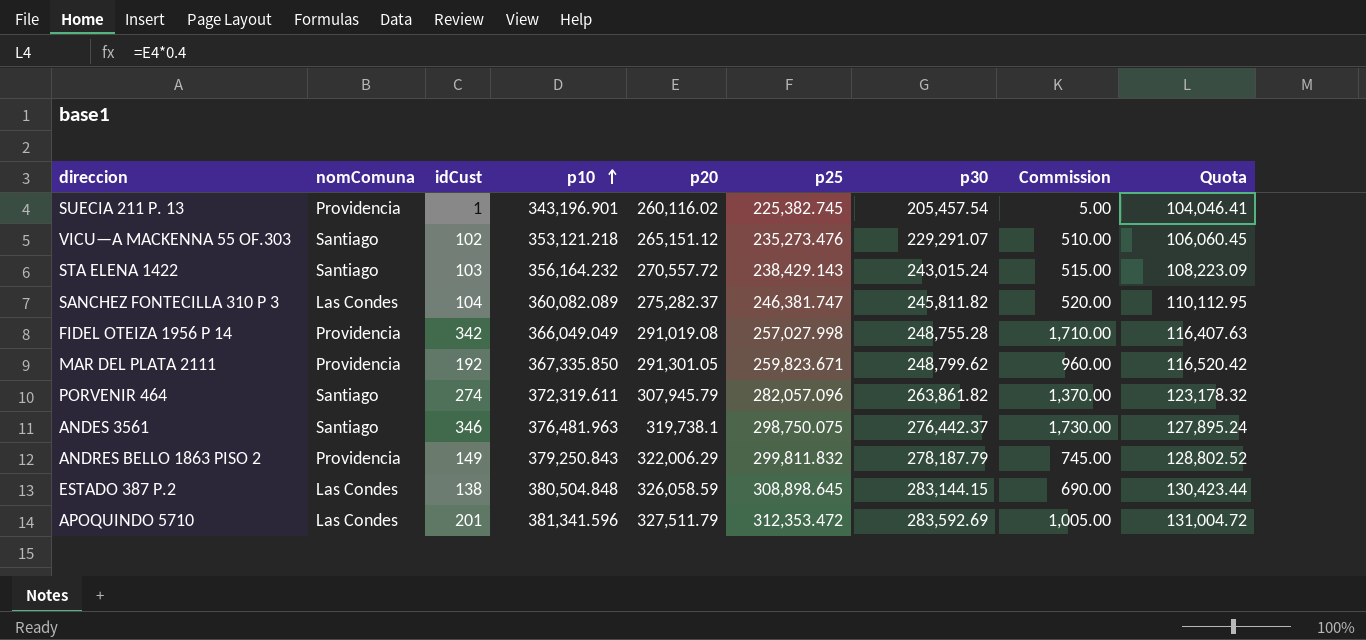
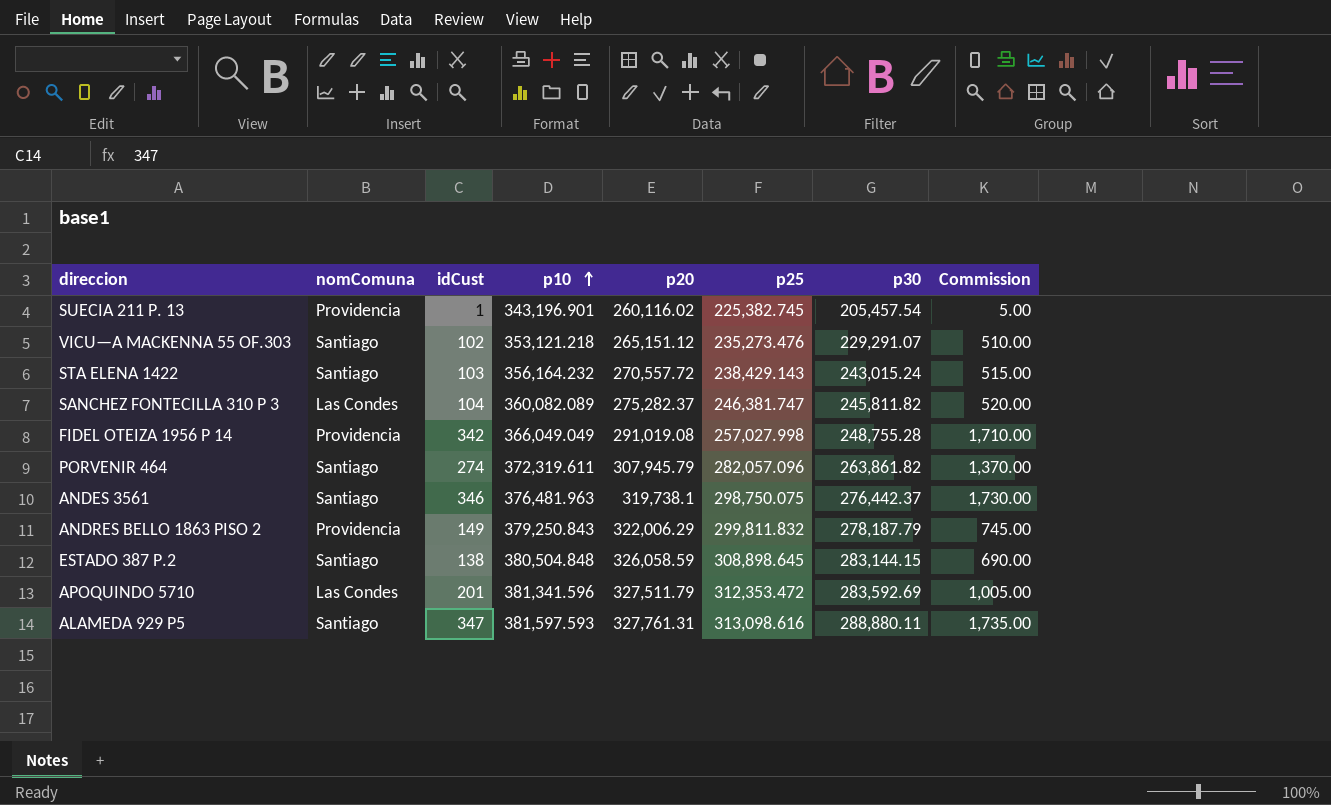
column Quota | formula: [p20] * 0.4 -> none
row MAR DEL PLATA 2111: Providencia | 192 | 367,335.850 | 291,301.05 | 259,823.671 | 248,799.62 | 960.00 | 116,520.42 -> none
ESTADO 387 P.2 | nomComuna: Las Condes -> Santiago
row ALAMEDA 929 P5: none -> Santiago | 347 | 381,597.593 | 327,761.31 | 313,098.616 | 288,880.11 | 1,735.00

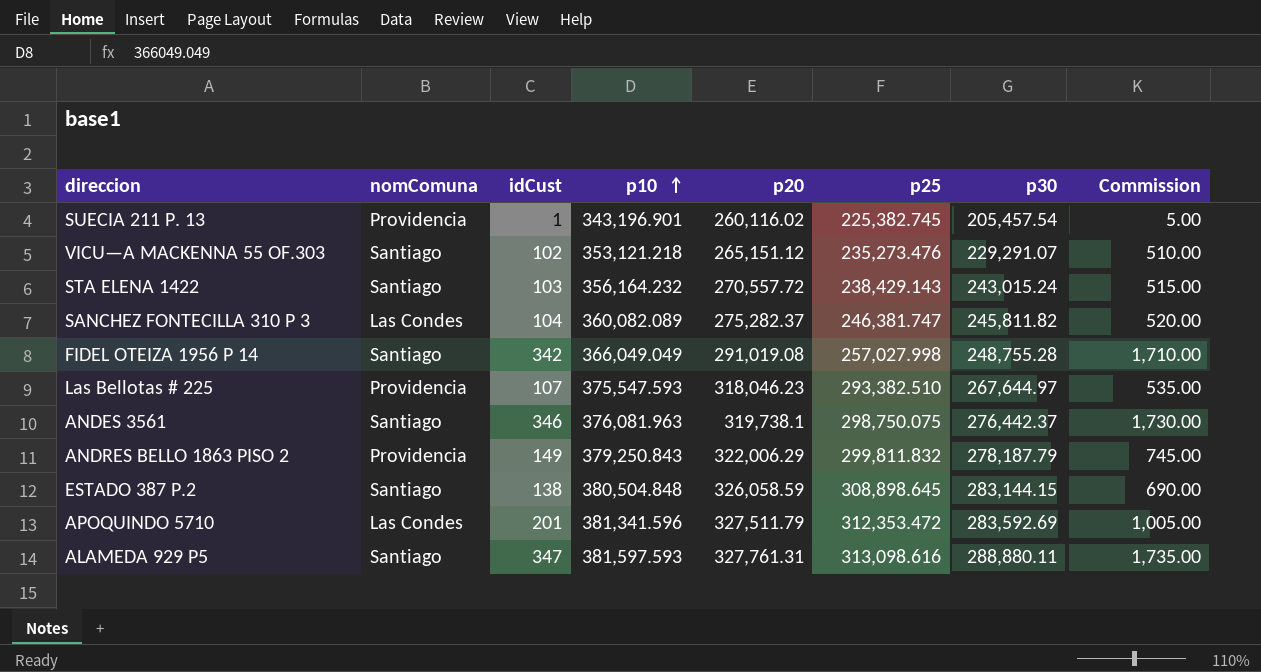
row PORVENIR 464: Santiago | 274 | 372,319.611 | 307,945.79 | 282,057.096 | 263,861.82 | 1,370.00 -> none
FIDEL OTEIZA 1956 P 14 | nomComuna: Providencia -> Santiago
row Las Bellotas # 225: none -> Providencia | 107 | 375,547.593 | 318,046.23 | 293,382.510 | 267,644.97 | 535.00
ANDES 3561 | p10: 376,481.963 -> 376,081.963

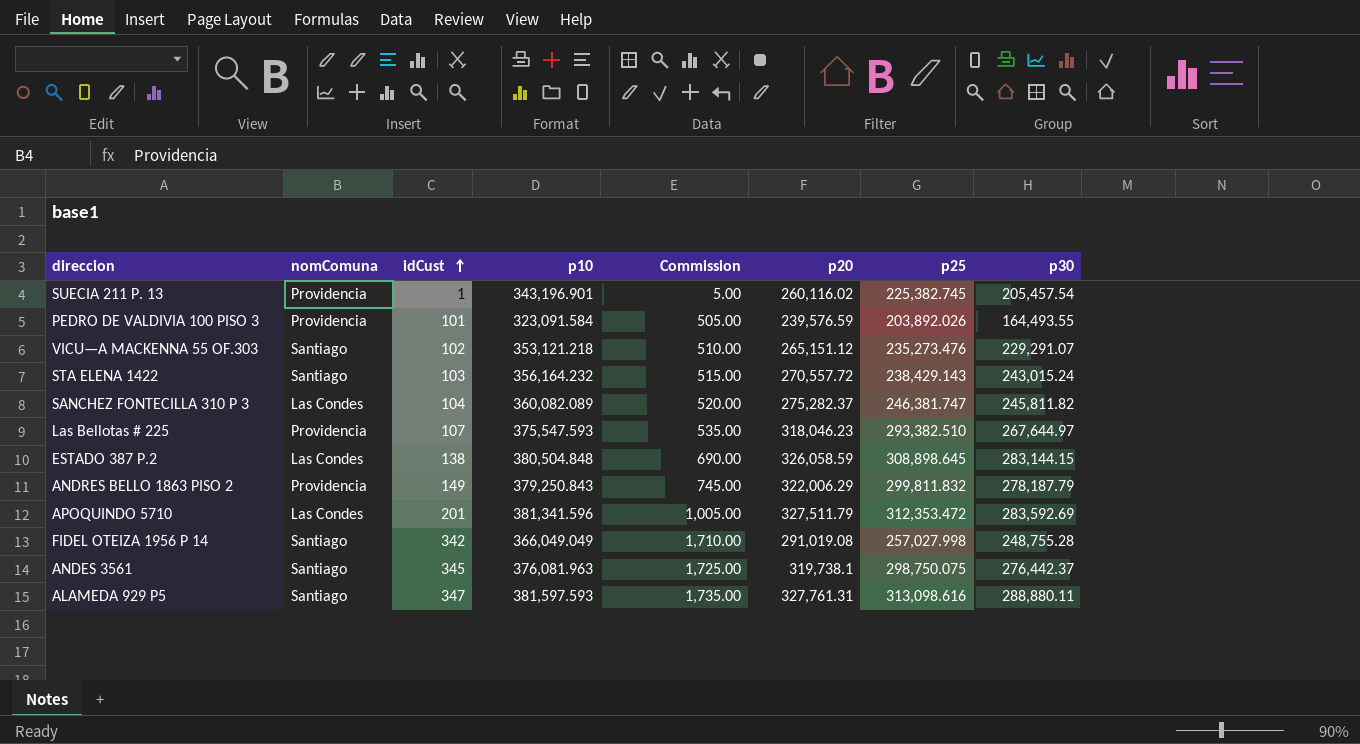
row order: p10 ascending -> idCust ascending
column Commission | position: 8 -> 5
row PEDRO DE VALDIVIA 100 PISO 3: none -> Providencia | 101 | 323,091.584 | 505.00 | 239,576.59 | 203,892.026 | 164,493.55
ESTADO 387 P.2 | nomComuna: Santiago -> Las Condes
ANDES 3561 | idCust: 346 -> 345
ANDES 3561 | Commission: 1,730.00 -> 1,725.00

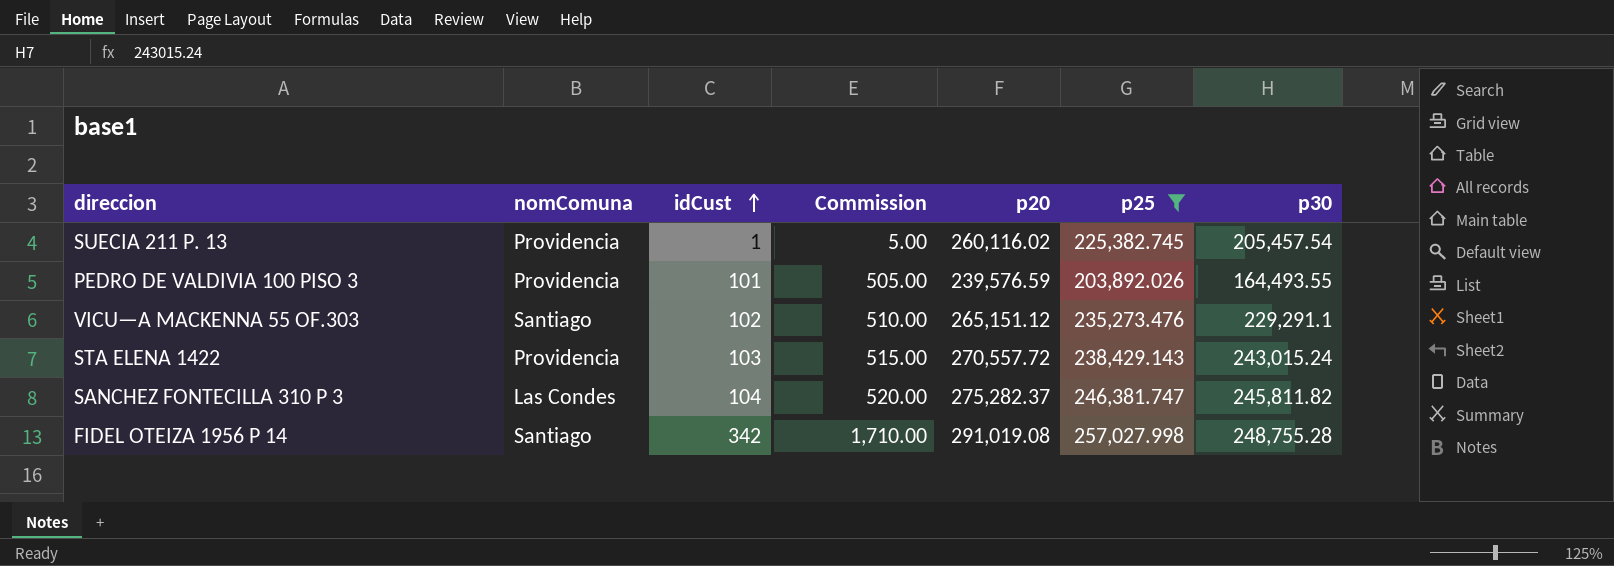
filter: none -> p25 <= 257,027.998
column p10 | position: 4 -> none
VICU—A MACKENNA 55 OF.303 | p30: 229,291.07 -> 229,291.1
STA ELENA 1422 | nomComuna: Santiago -> Providencia

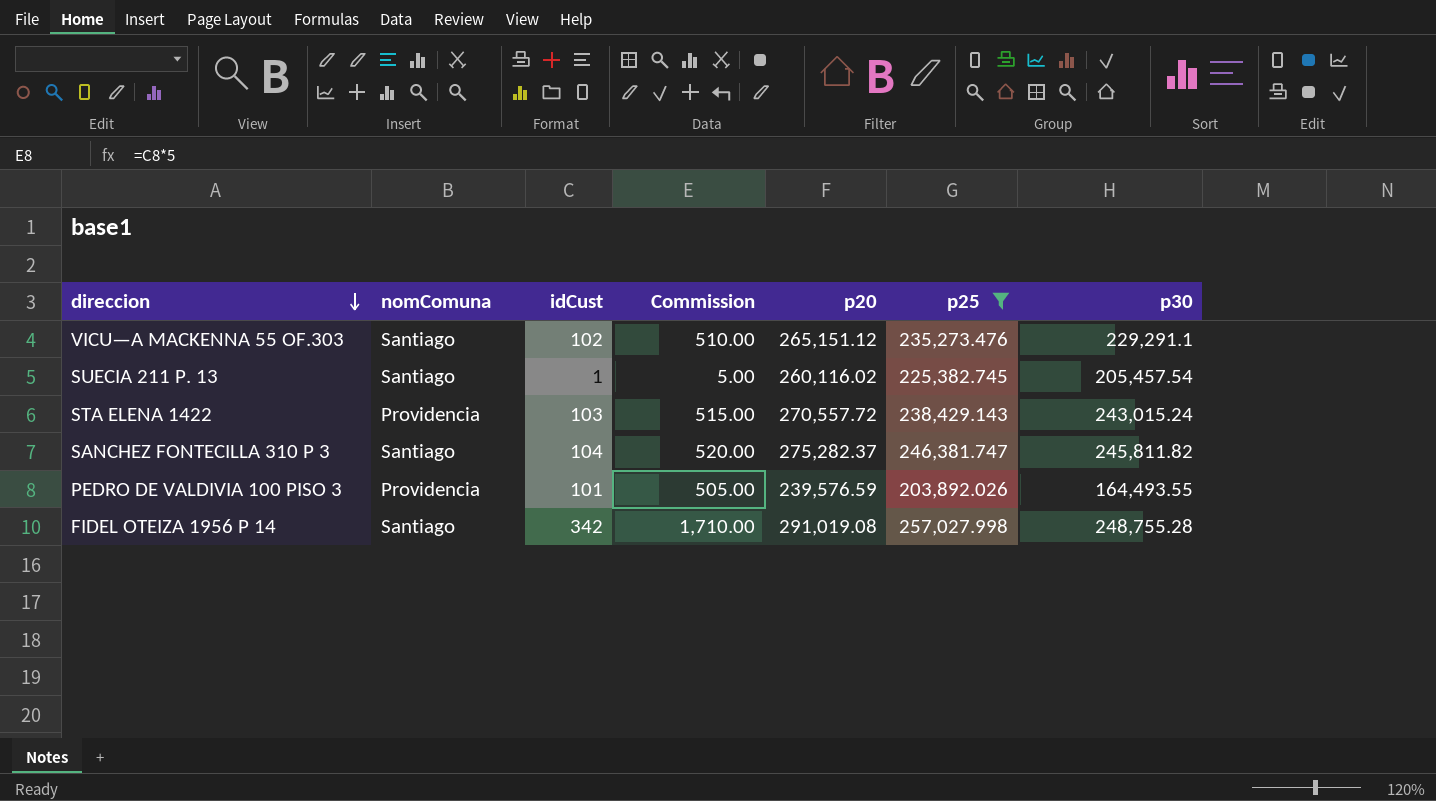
row order: idCust ascending -> direccion descending
SUECIA 211 P. 13 | nomComuna: Providencia -> Santiago
SANCHEZ FONTECILLA 310 P 3 | nomComuna: Las Condes -> Santiago

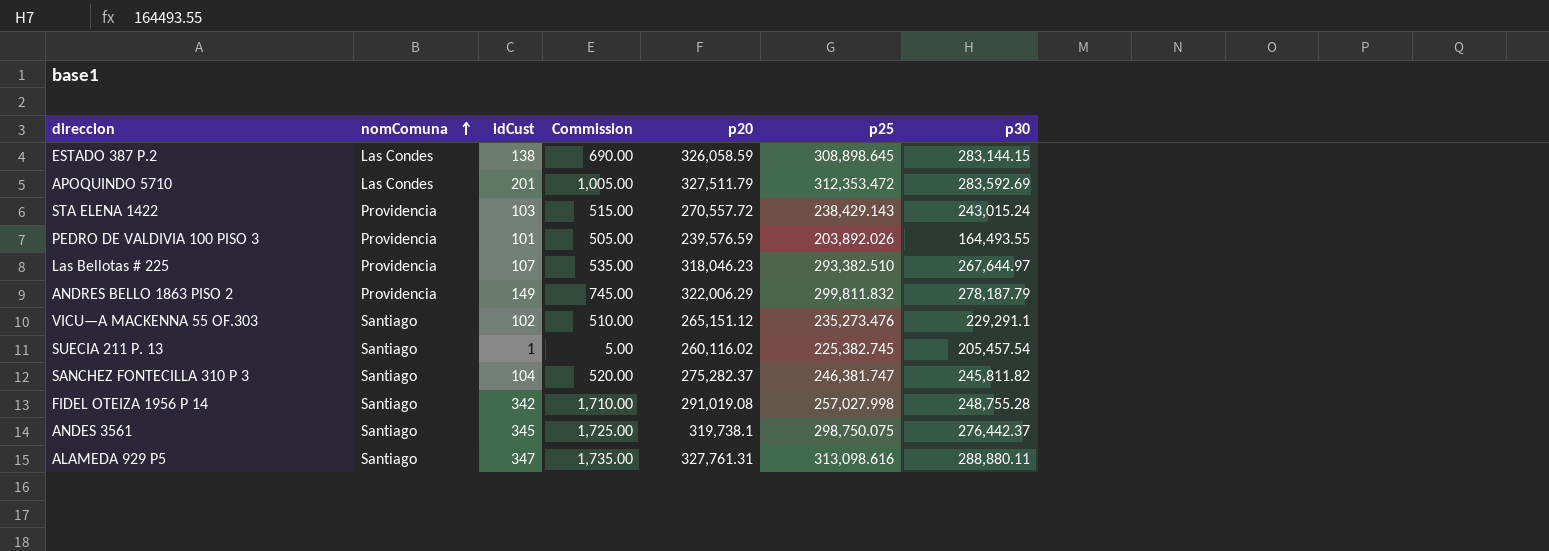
filter: p25 <= 257,027.998 -> none
row order: direccion descending -> nomComuna ascending

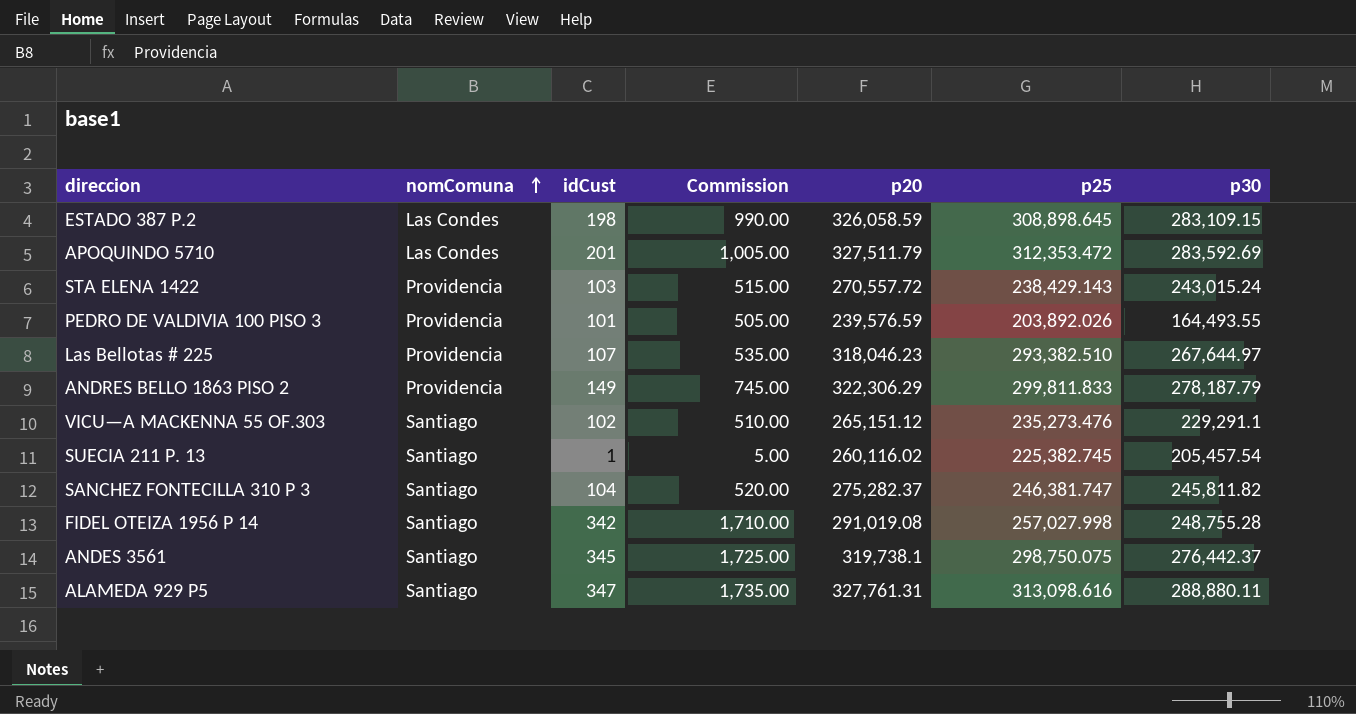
ESTADO 387 P.2 | idCust: 138 -> 198
ESTADO 387 P.2 | Commission: 690.00 -> 990.00
ESTADO 387 P.2 | p30: 283,144.15 -> 283,109.15
ANDRES BELLO 1863 PISO 2 | p20: 322,006.29 -> 322,306.29
ANDRES BELLO 1863 PISO 2 | p25: 299,811.832 -> 299,811.833

